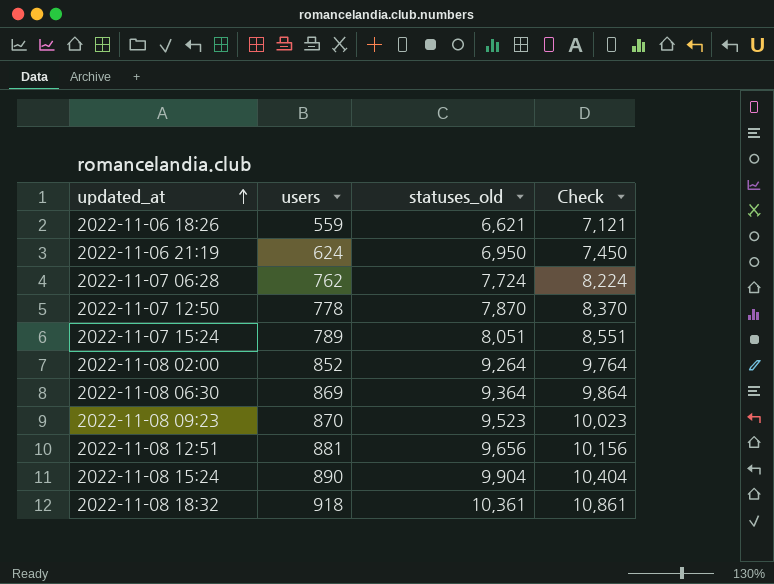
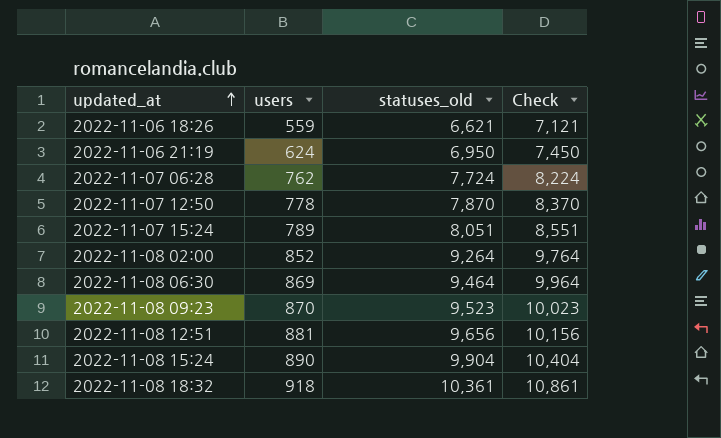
2022-11-08 06:30 | statuses_old: 9,364 -> 9,464
2022-11-08 06:30 | Check: 9,864 -> 9,964

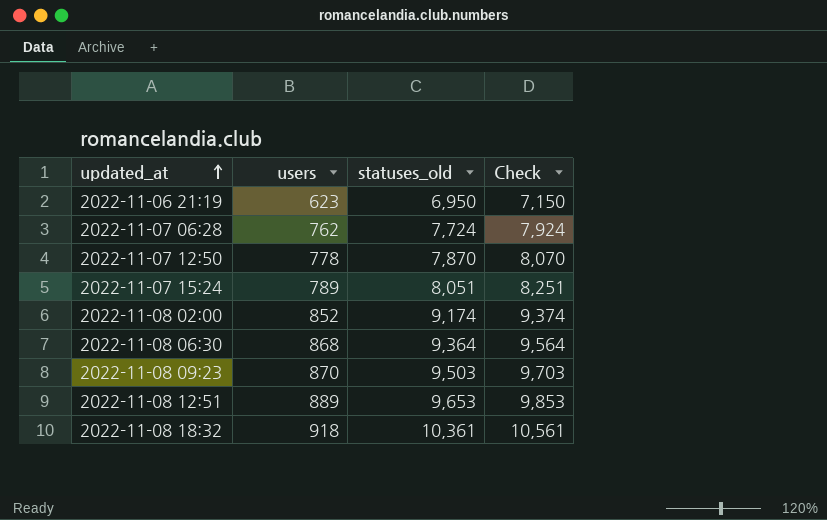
column Check | formula: [statuses_old] + 500 -> [statuses_old] + 200
row 2022-11-06 18:26: 559 | 6,621 | 7,121 -> none
row 2022-11-08 15:24: 890 | 9,904 | 10,404 -> none
2022-11-06 21:19 | users: 624 -> 623
2022-11-08 02:00 | statuses_old: 9,264 -> 9,174
2022-11-08 06:30 | users: 869 -> 868
2022-11-08 06:30 | statuses_old: 9,464 -> 9,364
2022-11-08 09:23 | statuses_old: 9,523 -> 9,503
2022-11-08 12:51 | users: 881 -> 889
2022-11-08 12:51 | statuses_old: 9,656 -> 9,653

